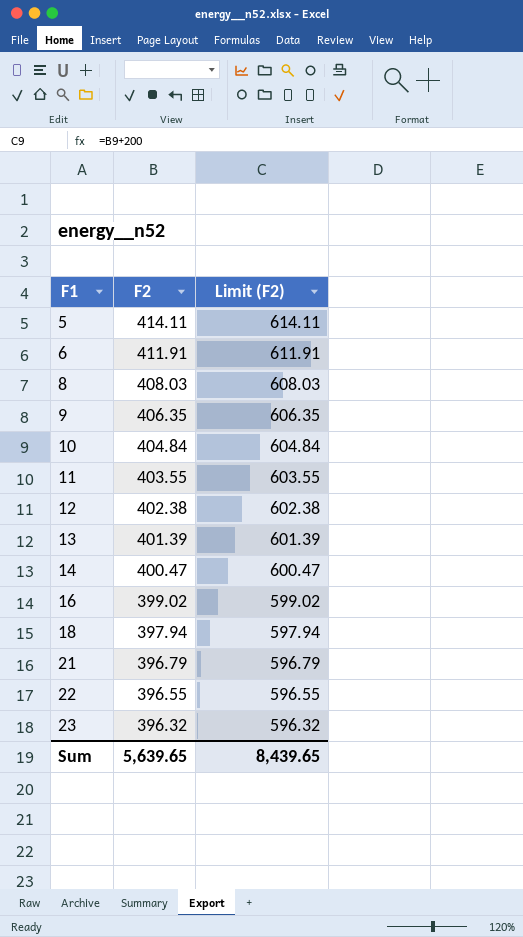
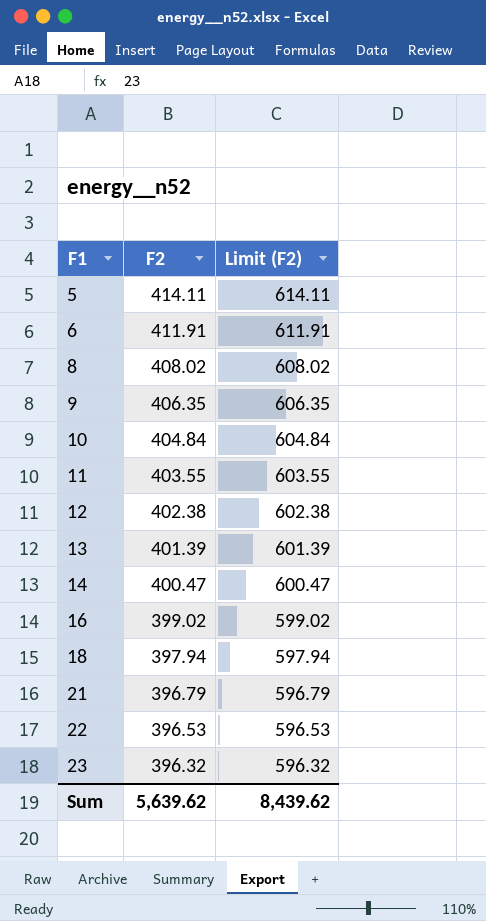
8 | F2: 408.03 -> 408.02
8 | Limit (F2): 608.03 -> 608.02
22 | F2: 396.55 -> 396.53
22 | Limit (F2): 596.55 -> 596.53
Sum | F2: 5,639.65 -> 5,639.62
Sum | Limit (F2): 8,439.65 -> 8,439.62

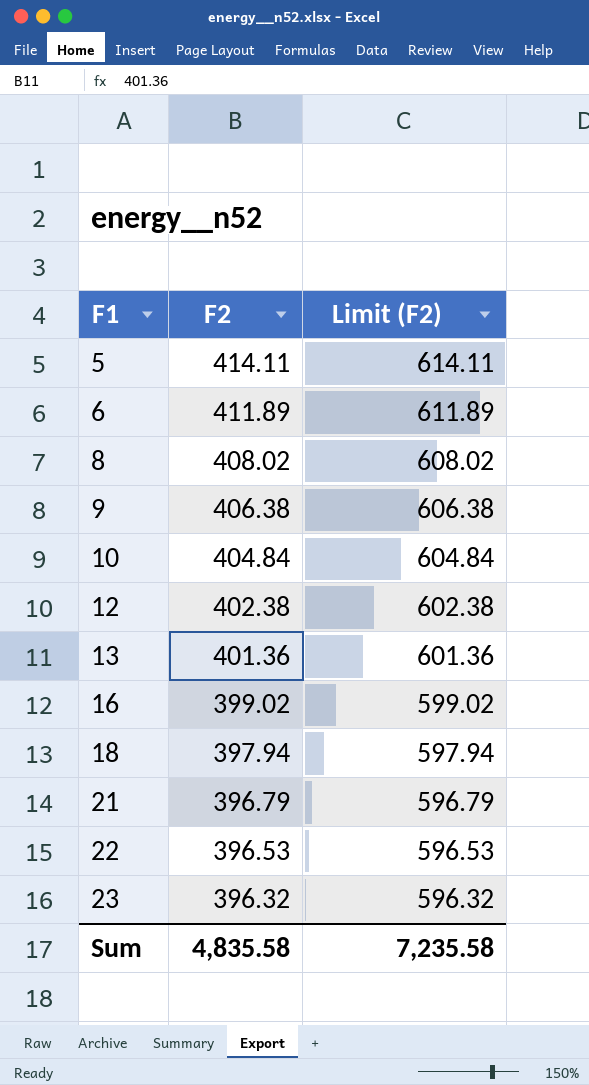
row 11: 403.55 | 603.55 -> none
row 14: 400.47 | 600.47 -> none
6 | F2: 411.91 -> 411.89
6 | Limit (F2): 611.91 -> 611.89
9 | F2: 406.35 -> 406.38
9 | Limit (F2): 606.35 -> 606.38
13 | F2: 401.39 -> 401.36
13 | Limit (F2): 601.39 -> 601.36
Sum | F2: 5,639.62 -> 4,835.58
Sum | Limit (F2): 8,439.62 -> 7,235.58

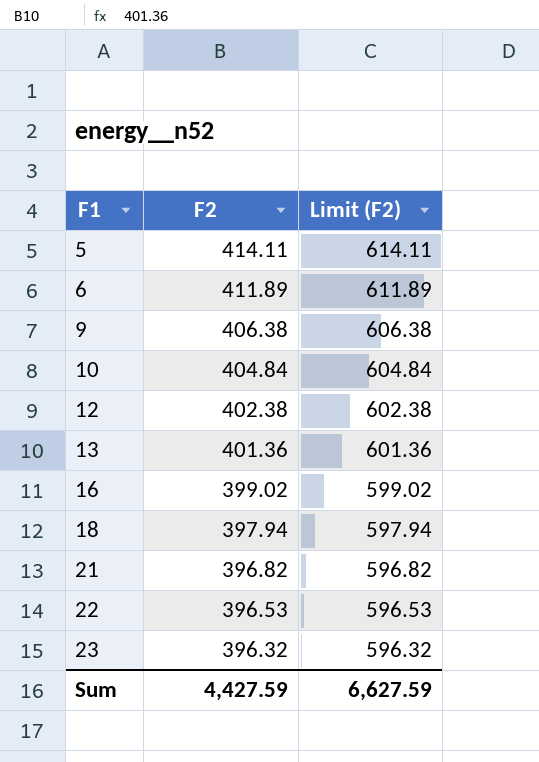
row 8: 408.02 | 608.02 -> none
21 | F2: 396.79 -> 396.82
21 | Limit (F2): 596.79 -> 596.82
Sum | F2: 4,835.58 -> 4,427.59
Sum | Limit (F2): 7,235.58 -> 6,627.59

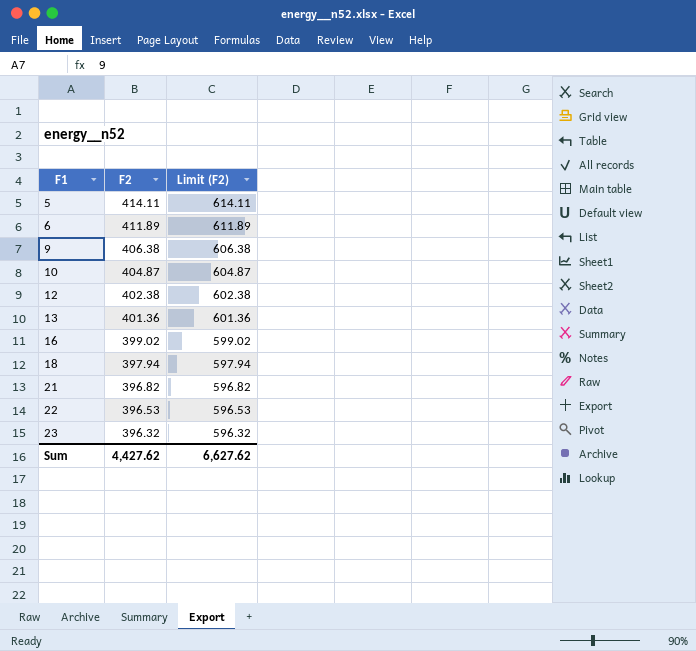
10 | F2: 404.84 -> 404.87
10 | Limit (F2): 604.84 -> 604.87
Sum | F2: 4,427.59 -> 4,427.62
Sum | Limit (F2): 6,627.59 -> 6,627.62

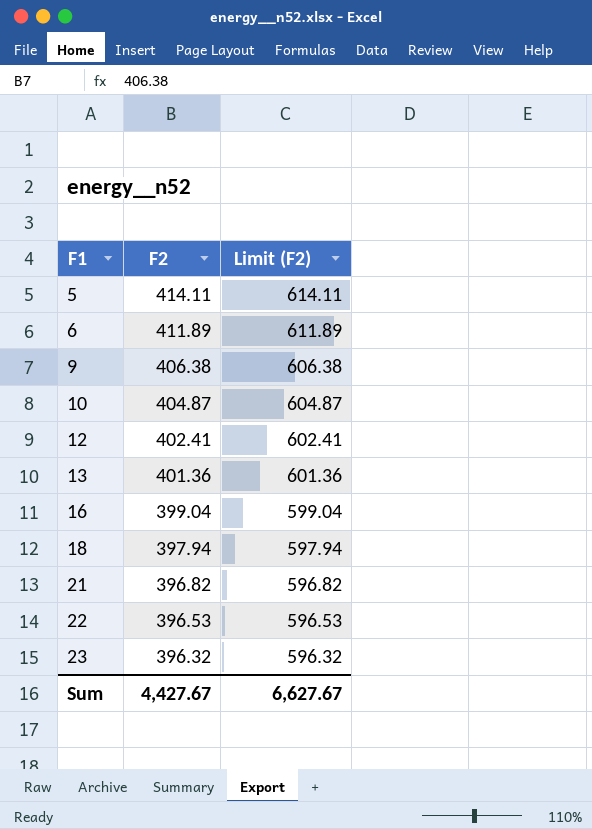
12 | F2: 402.38 -> 402.41
12 | Limit (F2): 602.38 -> 602.41
16 | F2: 399.02 -> 399.04
16 | Limit (F2): 599.02 -> 599.04
Sum | F2: 4,427.62 -> 4,427.67
Sum | Limit (F2): 6,627.62 -> 6,627.67

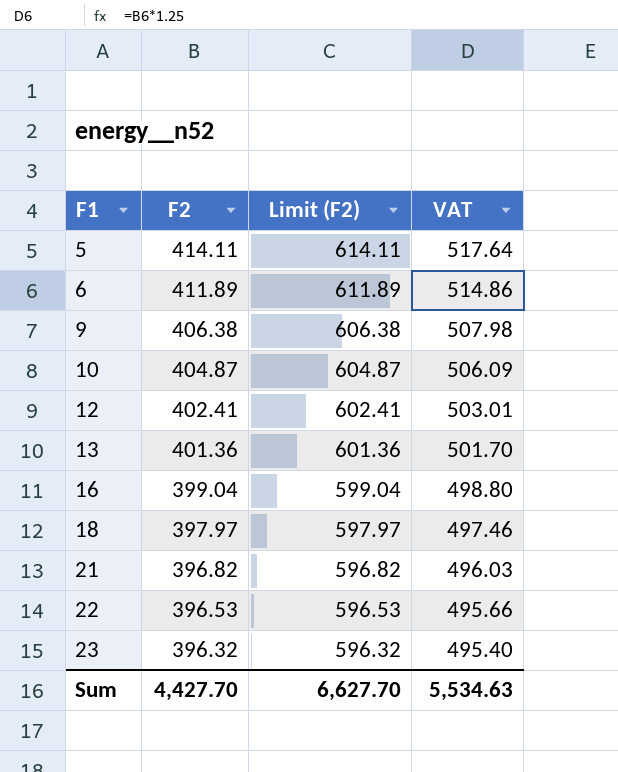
column VAT | formula: none -> [F2] * 1.25
18 | F2: 397.94 -> 397.97
18 | Limit (F2): 597.94 -> 597.97
Sum | F2: 4,427.67 -> 4,427.70
Sum | Limit (F2): 6,627.67 -> 6,627.70

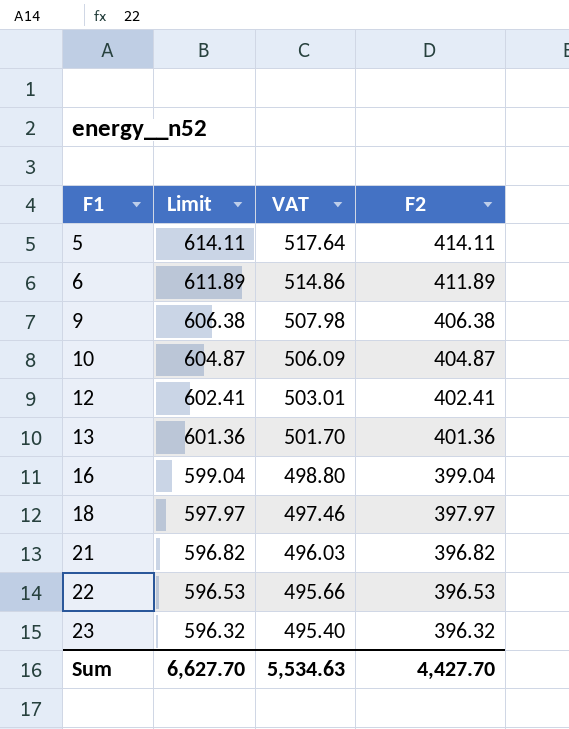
column name: Limit (F2) -> Limit
column F2 | position: 2 -> 4

